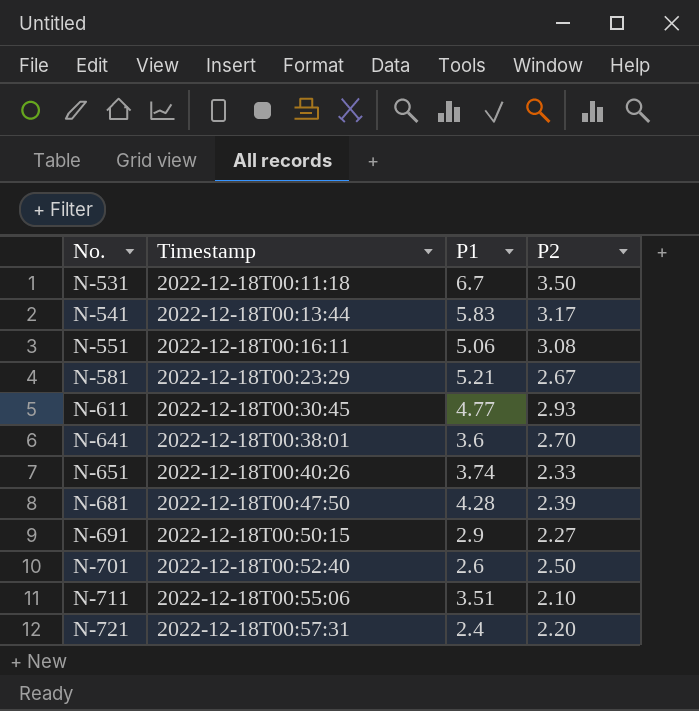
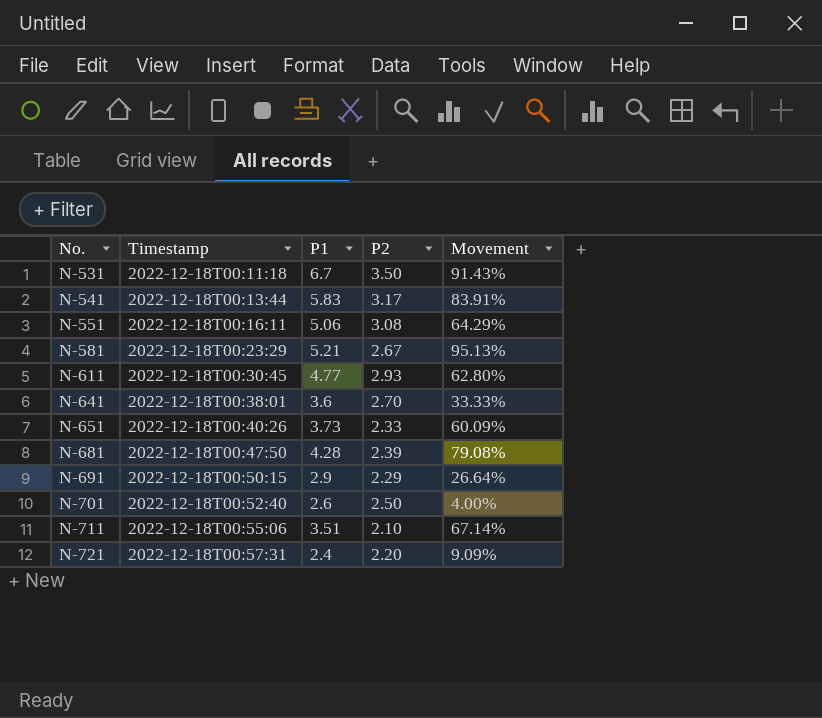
column Movement | formula: none -> ([P1] - [P2]) / [P2]
N-651 | P1: 3.74 -> 3.73
N-691 | P2: 2.27 -> 2.29

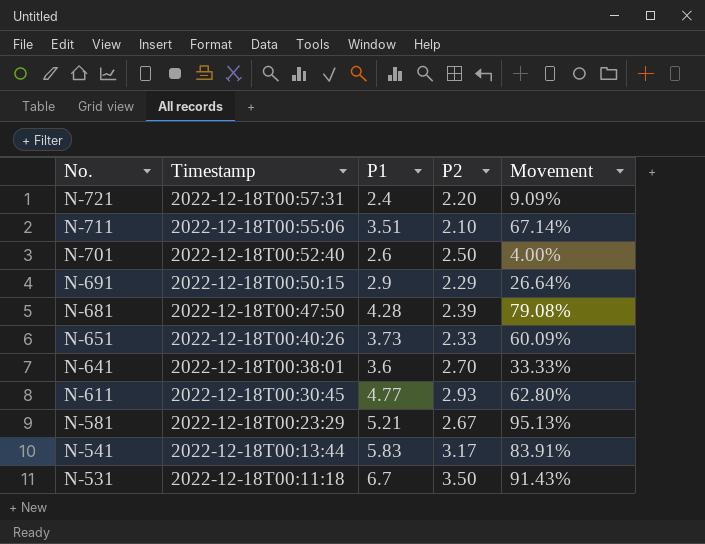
row order: No. ascending -> No. descending
row N-551: 2022-12-18T00:16:11 | 5.06 | 3.08 | 64.29% -> none

